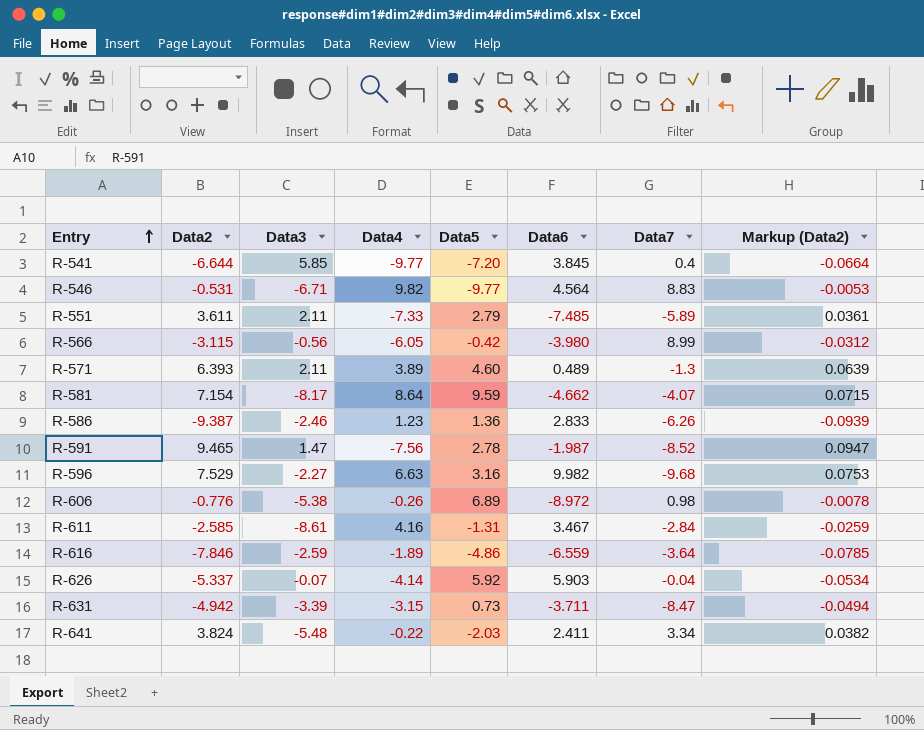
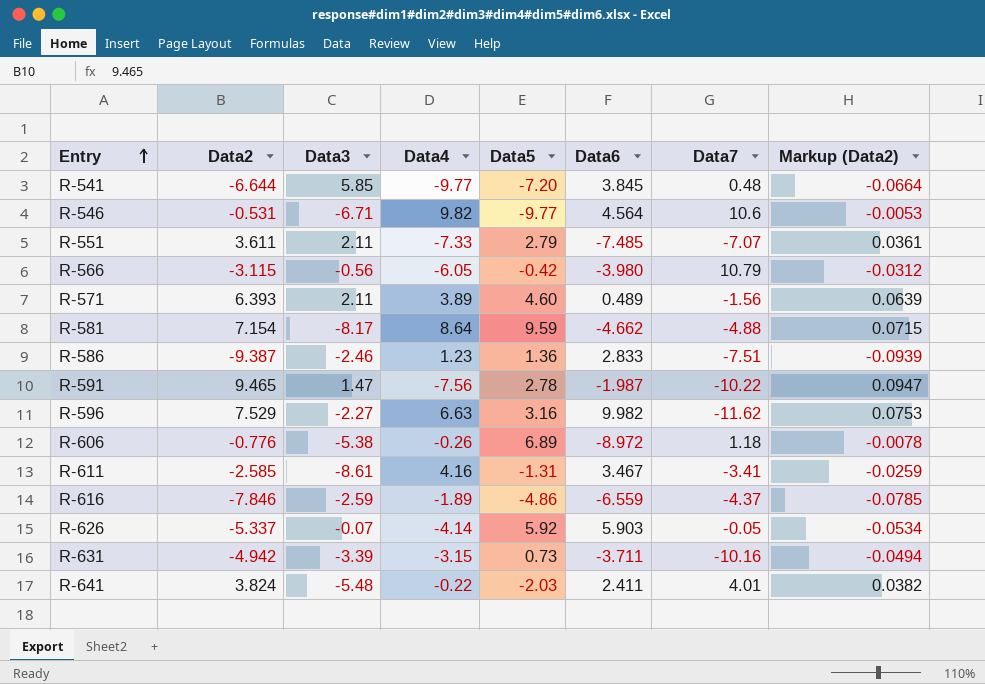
R-541 | Data7: 0.4 -> 0.48
R-546 | Data7: 8.83 -> 10.6
R-551 | Data7: -5.89 -> -7.07
R-566 | Data7: 8.99 -> 10.79
R-571 | Data7: -1.3 -> -1.56
R-581 | Data7: -4.07 -> -4.88
R-586 | Data7: -6.26 -> -7.51
R-591 | Data7: -8.52 -> -10.22
R-596 | Data7: -9.68 -> -11.62
R-606 | Data7: 0.98 -> 1.18
R-611 | Data7: -2.84 -> -3.41
R-616 | Data7: -3.64 -> -4.37
R-626 | Data7: -0.04 -> -0.05
R-631 | Data7: -8.47 -> -10.16
R-641 | Data7: 3.34 -> 4.01

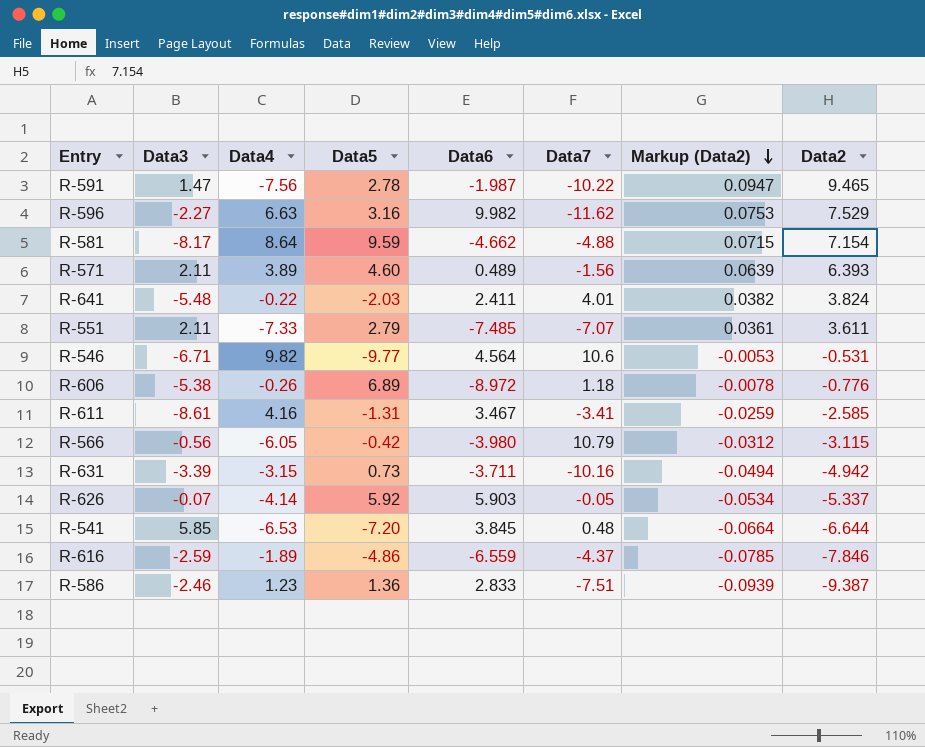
row order: Entry ascending -> Markup (Data2) descending
column Data2 | position: 2 -> 8
R-541 | Data4: -9.77 -> -6.53

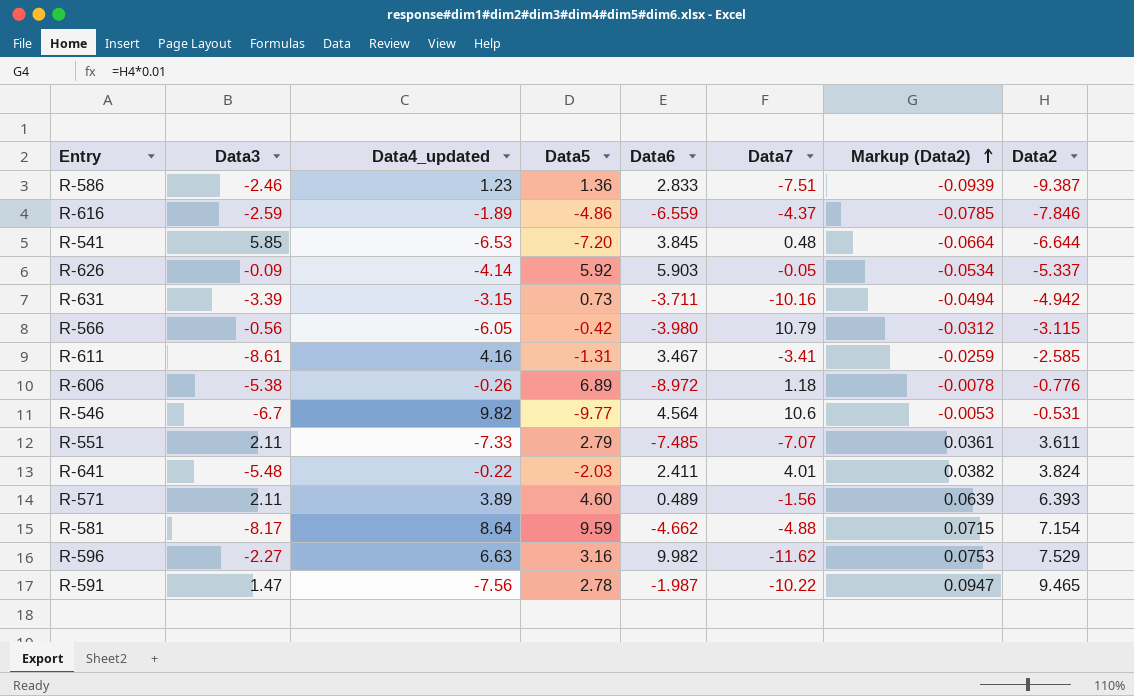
row order: Markup (Data2) descending -> Markup (Data2) ascending
column name: Data4 -> Data4_updated
R-626 | Data3: -0.07 -> -0.09
R-546 | Data3: -6.71 -> -6.7

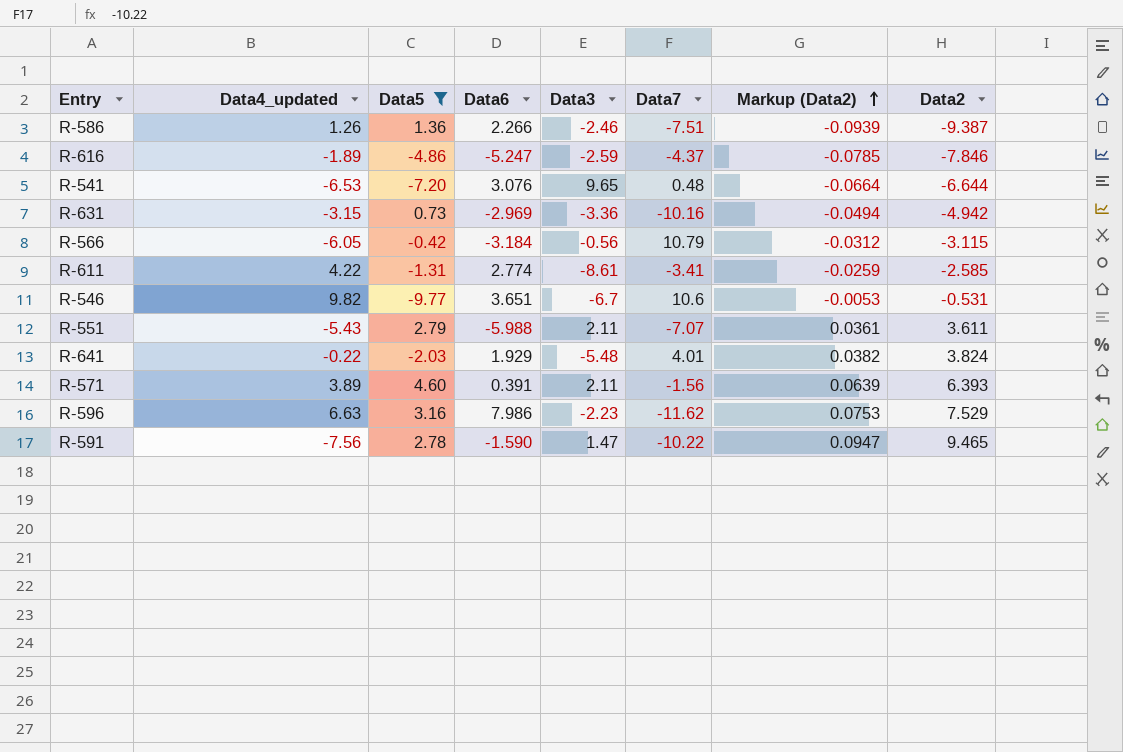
filter: none -> Data5 <= 4.60
column Data3 | position: 2 -> 5
R-586 | Data4_updated: 1.23 -> 1.26
R-586 | Data6: 2.833 -> 2.266
R-616 | Data6: -6.559 -> -5.247
R-541 | Data6: 3.845 -> 3.076
R-541 | Data3: 5.85 -> 9.65
R-631 | Data6: -3.711 -> -2.969
R-631 | Data3: -3.39 -> -3.36
R-566 | Data6: -3.980 -> -3.184
R-611 | Data4_updated: 4.16 -> 4.22
R-611 | Data6: 3.467 -> 2.774
R-546 | Data6: 4.564 -> 3.651
R-551 | Data4_updated: -7.33 -> -5.43
R-551 | Data6: -7.485 -> -5.988
R-641 | Data6: 2.411 -> 1.929
R-571 | Data6: 0.489 -> 0.391
R-596 | Data6: 9.982 -> 7.986
R-596 | Data3: -2.27 -> -2.23
R-591 | Data6: -1.987 -> -1.590

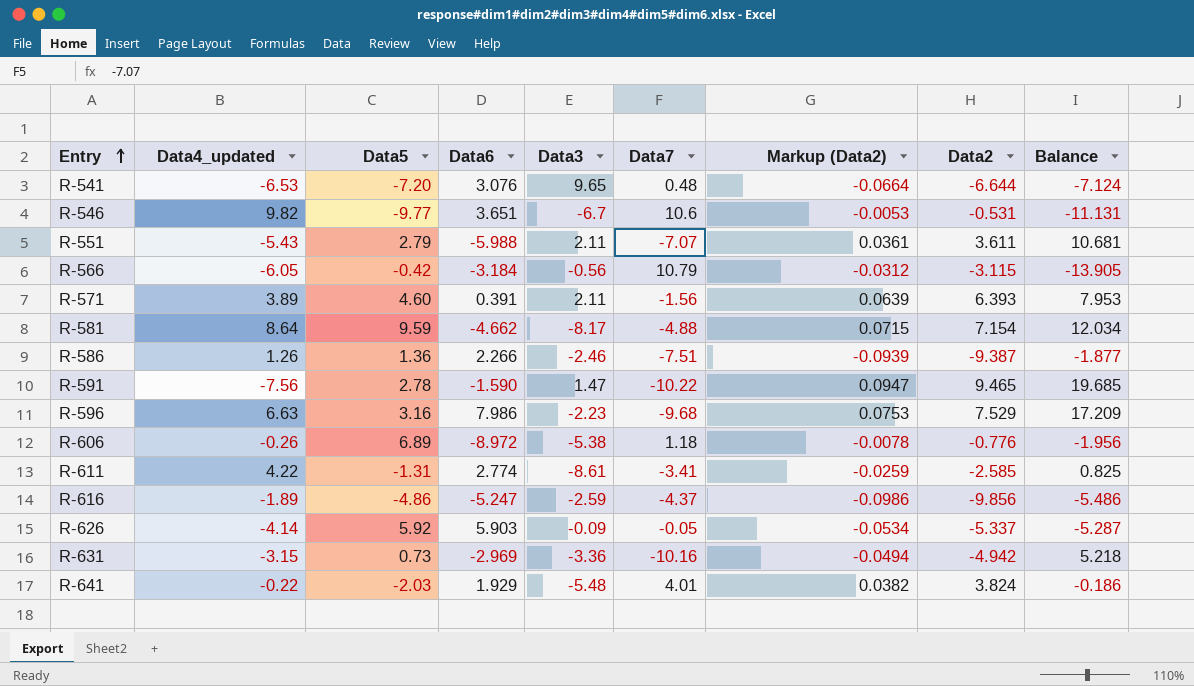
filter: Data5 <= 4.60 -> none
row order: Markup (Data2) ascending -> Entry ascending
column Balance | formula: none -> [Data2] - [Data7]
R-596 | Data7: -11.62 -> -9.68
R-616 | Markup (Data2): -0.0785 -> -0.0986
R-616 | Data2: -7.846 -> -9.856

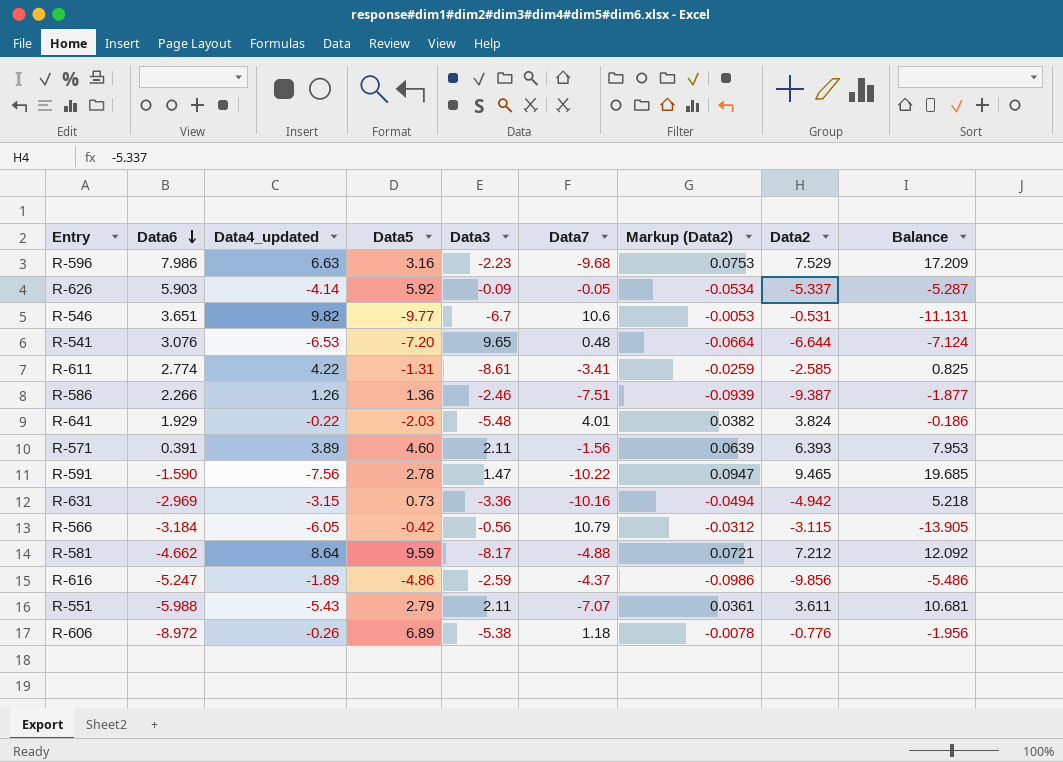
row order: Entry ascending -> Data6 descending
column Data6 | position: 4 -> 2
R-581 | Markup (Data2): 0.0715 -> 0.0721
R-581 | Data2: 7.154 -> 7.212
R-581 | Balance: 12.034 -> 12.092

